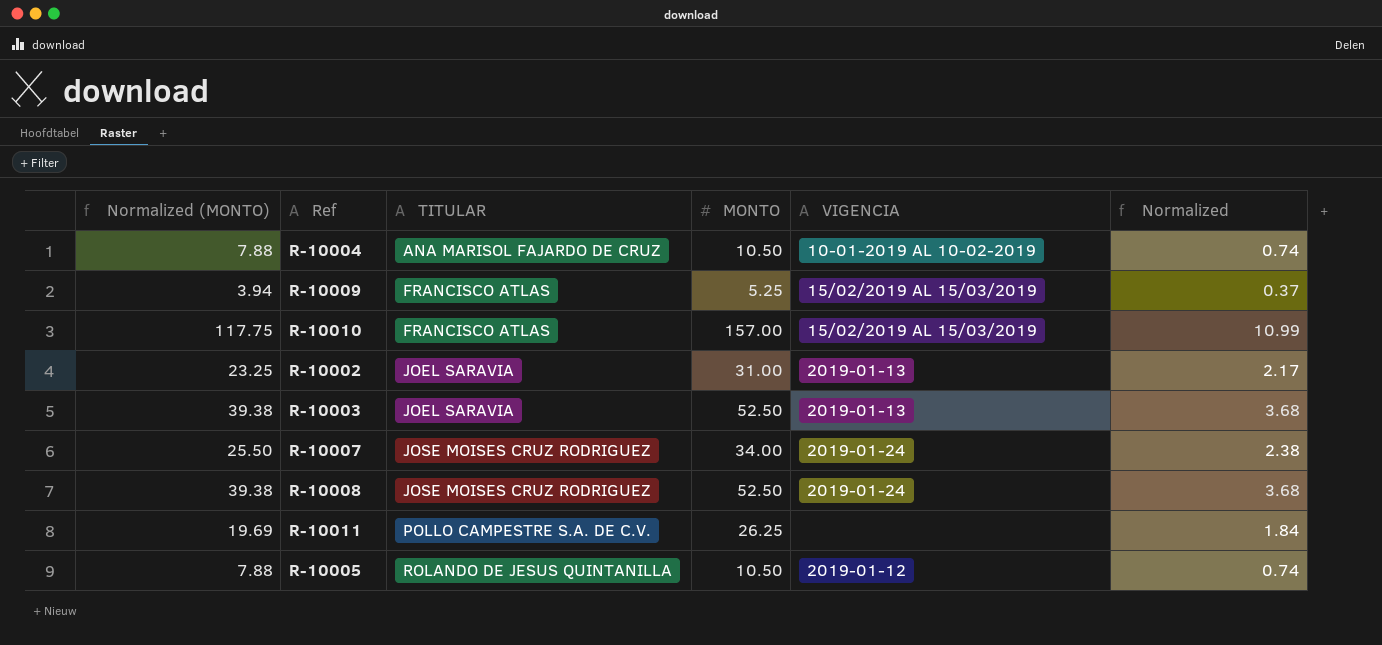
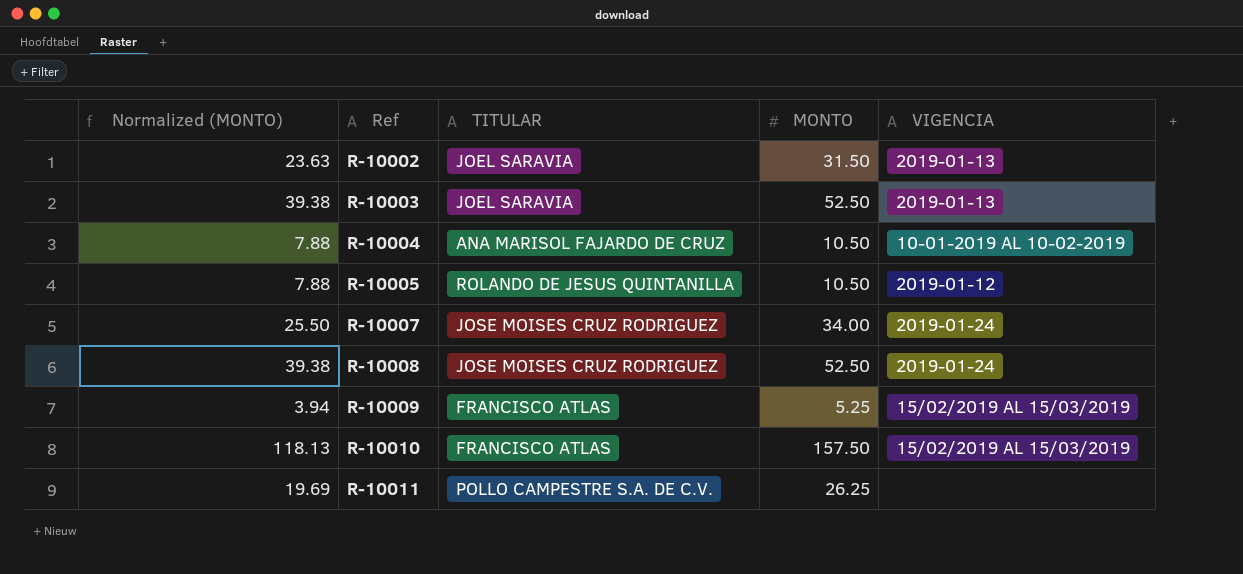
row order: TITULAR ascending -> Ref ascending
column Normalized | formula: [MONTO] * 0.07 -> none
R-10002 | Normalized (MONTO): 23.25 -> 23.63
R-10002 | MONTO: 31.00 -> 31.50
R-10010 | Normalized (MONTO): 117.75 -> 118.13
R-10010 | MONTO: 157.00 -> 157.50

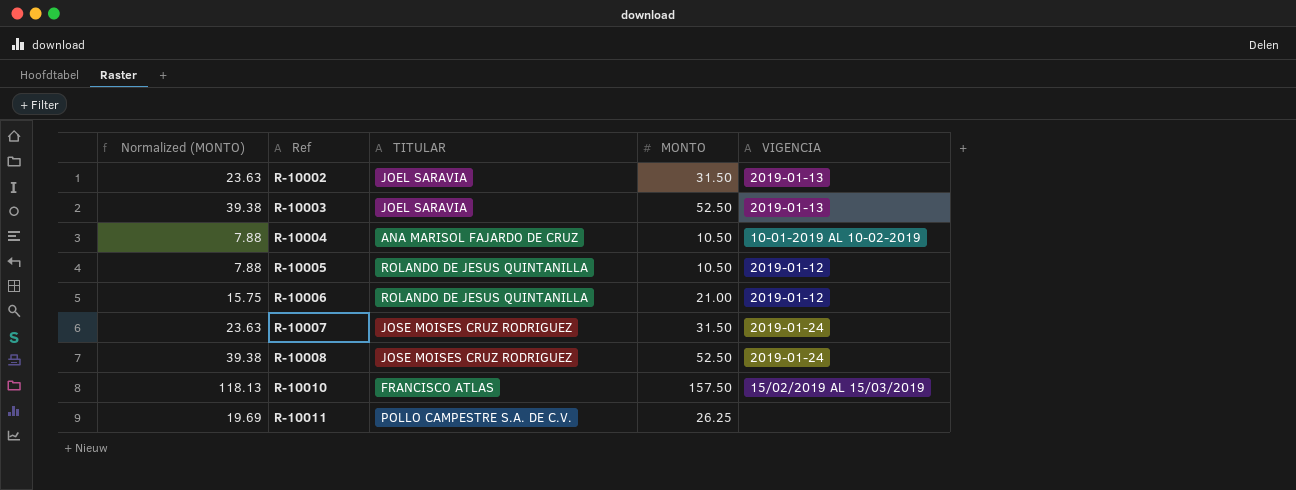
row R-10009: 3.94 | FRANCISCO ATLAS | 5.25 | 15/02/2019 AL 15/03/2019 -> none
row R-10006: none -> 15.75 | ROLANDO DE JESUS QUINTANILLA | 21.00 | 2019-01-12
R-10007 | Normalized (MONTO): 25.50 -> 23.63
R-10007 | MONTO: 34.00 -> 31.50

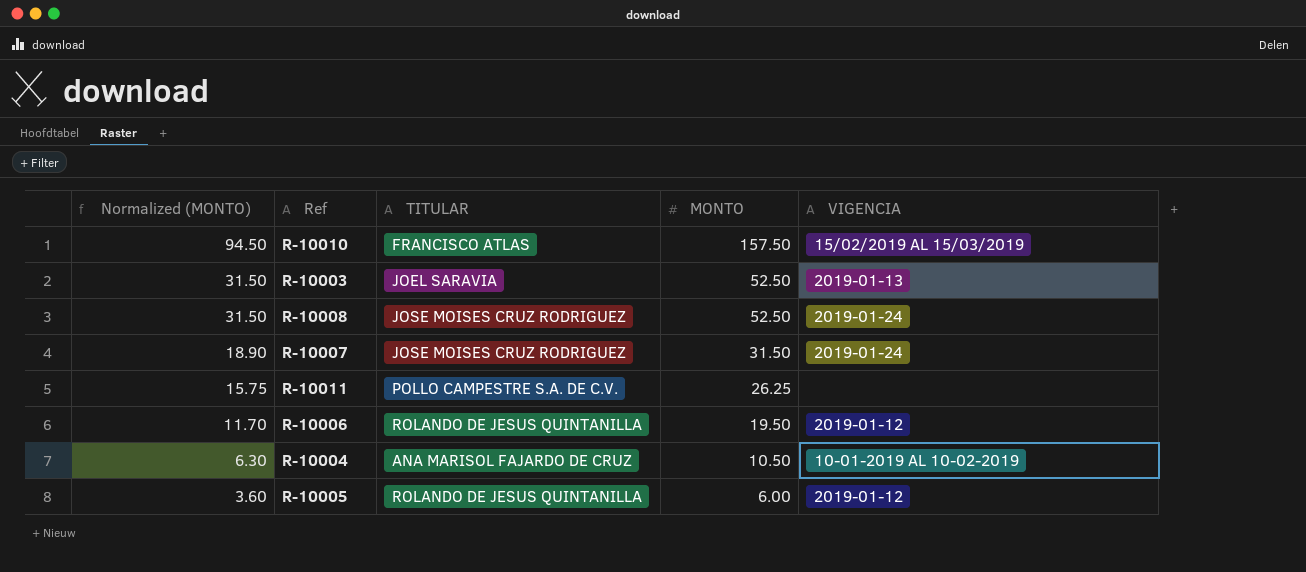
row order: Ref ascending -> Normalized (MONTO) descending
column Normalized (MONTO) | formula: [MONTO] * 0.75 -> [MONTO] * 0.6
row R-10002: 23.63 | JOEL SARAVIA | 31.50 | 2019-01-13 -> none
R-10006 | MONTO: 21.00 -> 19.50
R-10005 | MONTO: 10.50 -> 6.00

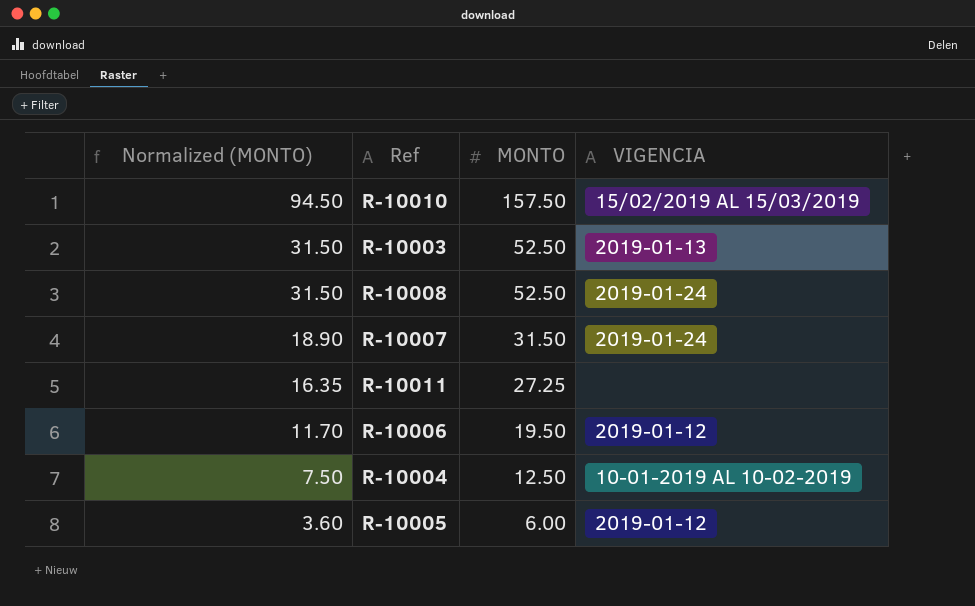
column TITULAR | position: 3 -> none
R-10011 | Normalized (MONTO): 15.75 -> 16.35
R-10011 | MONTO: 26.25 -> 27.25
R-10004 | Normalized (MONTO): 6.30 -> 7.50
R-10004 | MONTO: 10.50 -> 12.50

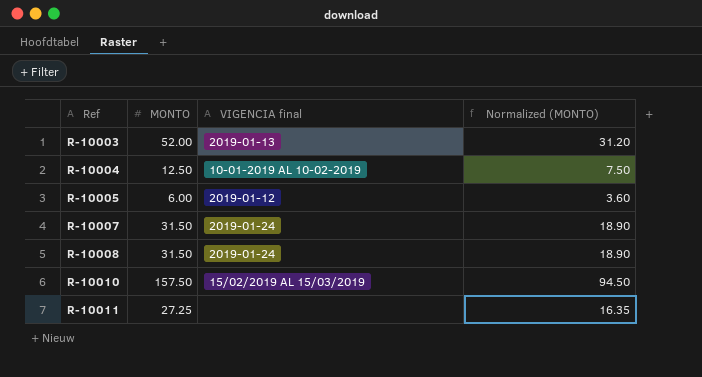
row order: Normalized (MONTO) descending -> Ref ascending
column name: VIGENCIA -> VIGENCIA final
column Normalized (MONTO) | position: 1 -> 4
row R-10006: 11.70 | 19.50 | 2019-01-12 -> none
R-10003 | MONTO: 52.50 -> 52.00
R-10003 | Normalized (MONTO): 31.50 -> 31.20
R-10008 | MONTO: 52.50 -> 31.50
R-10008 | Normalized (MONTO): 31.50 -> 18.90

